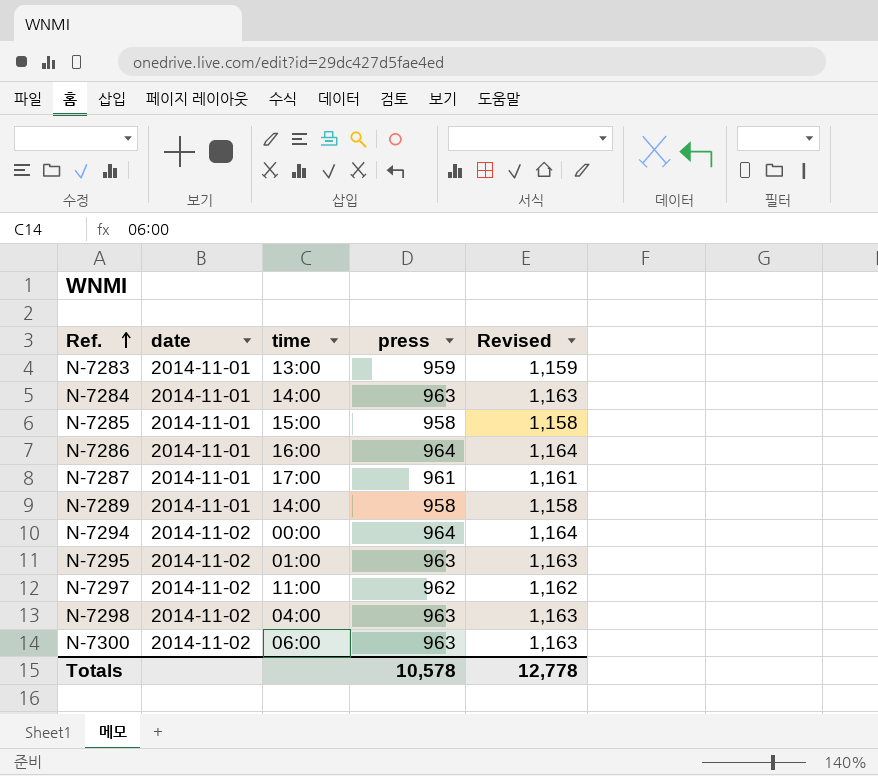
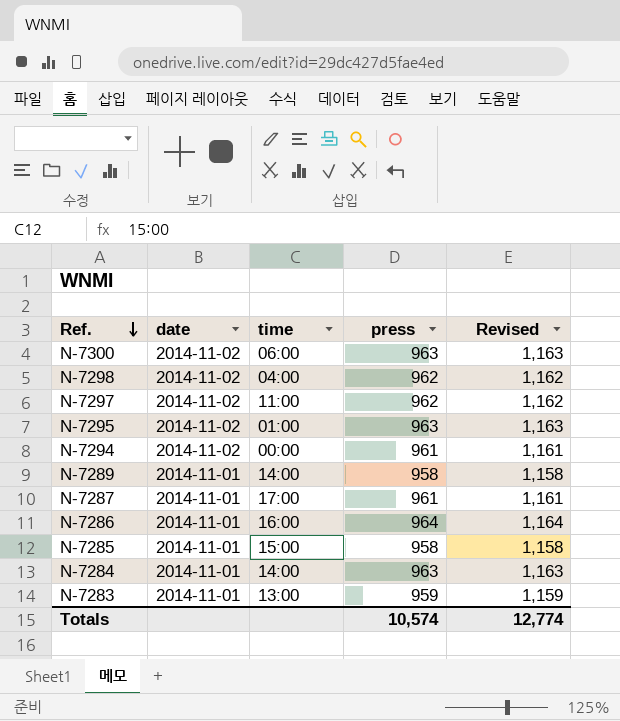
row order: Ref. ascending -> Ref. descending
N-7298 | press: 963 -> 962
N-7298 | Revised: 1,163 -> 1,162
N-7294 | press: 964 -> 961
N-7294 | Revised: 1,164 -> 1,161
Totals | press: 10,578 -> 10,574
Totals | Revised: 12,778 -> 12,774

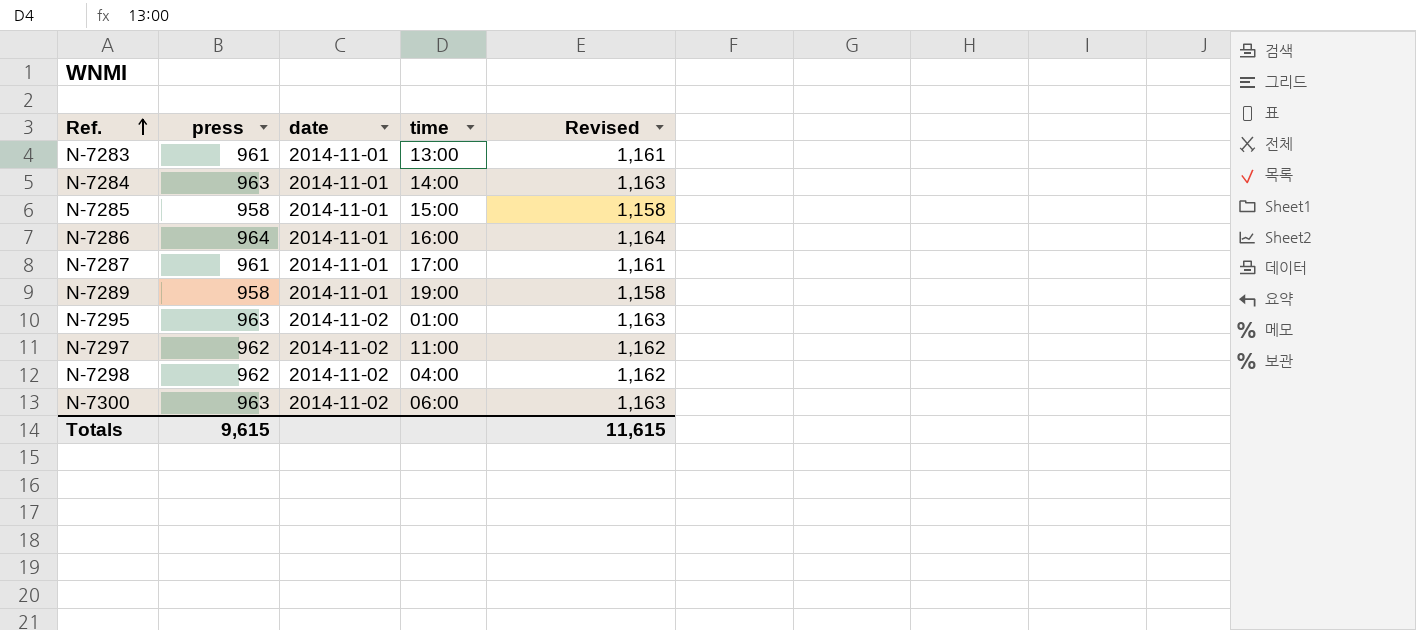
row order: Ref. descending -> Ref. ascending
column press | position: 4 -> 2
row N-7294: 2014-11-02 | 00:00 | 961 | 1,161 -> none
N-7283 | press: 959 -> 961
N-7283 | Revised: 1,159 -> 1,161
N-7289 | time: 14:00 -> 19:00
Totals | press: 10,574 -> 9,615
Totals | Revised: 12,774 -> 11,615

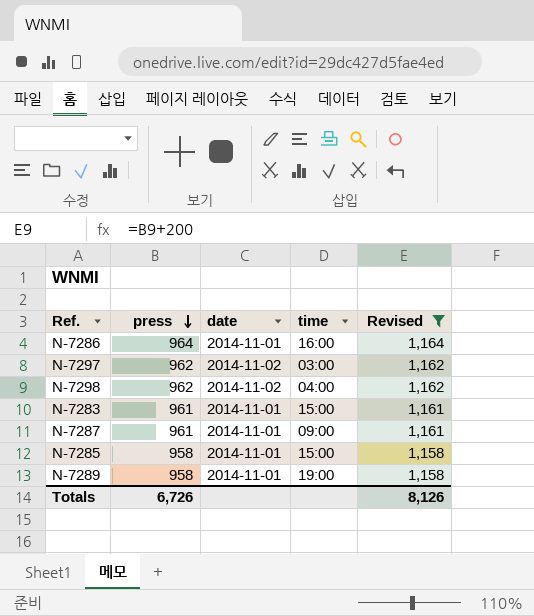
filter: none -> Revised != 1,163
row order: Ref. ascending -> press descending
N-7297 | time: 11:00 -> 03:00
N-7283 | time: 13:00 -> 15:00
N-7287 | time: 17:00 -> 09:00
Totals | press: 9,615 -> 6,726
Totals | Revised: 11,615 -> 8,126

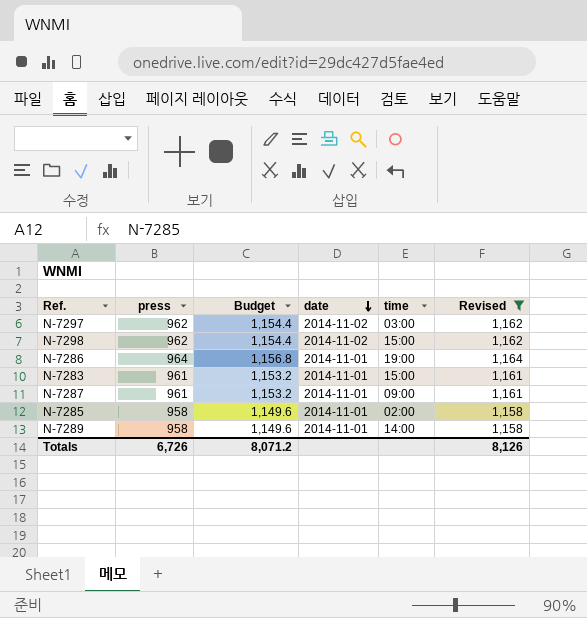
row order: press descending -> date descending
column Budget | formula: none -> [press] * 1.2
N-7298 | time: 04:00 -> 15:00
N-7286 | time: 16:00 -> 19:00
N-7285 | time: 15:00 -> 02:00
N-7289 | time: 19:00 -> 14:00

